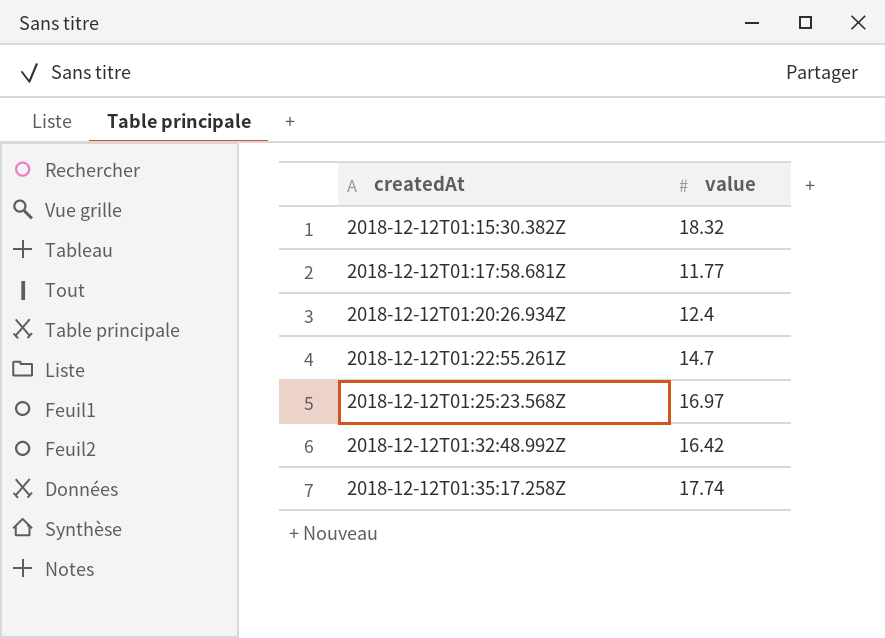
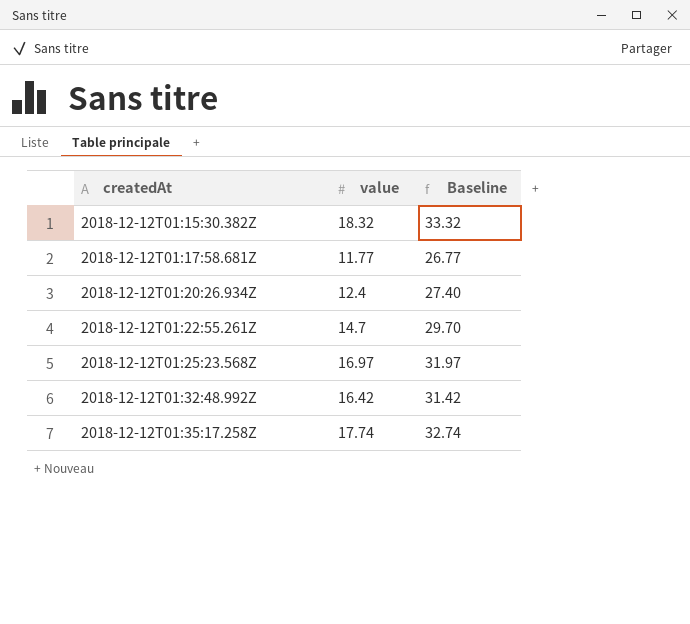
column Baseline | formula: none -> [value] + 15

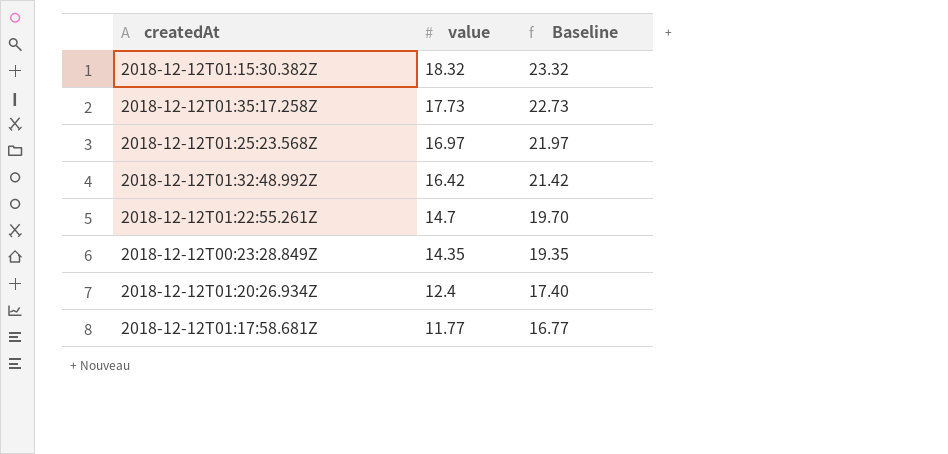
row order: createdAt ascending -> value descending
column Baseline | formula: [value] + 15 -> [value] + 5
2018-12-12T01:35:17.258Z | value: 17.74 -> 17.73
row 2018-12-12T00:23:28.849Z: none -> 14.35 | 19.35

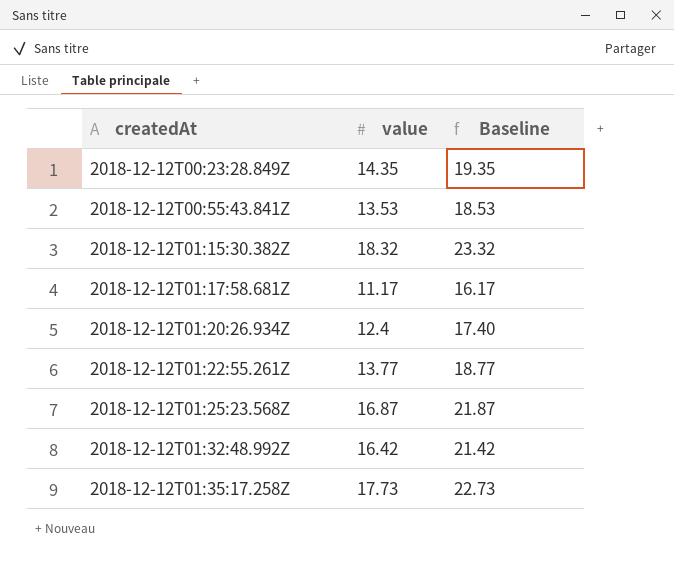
row order: value descending -> createdAt ascending
row 2018-12-12T00:55:43.841Z: none -> 13.53 | 18.53
2018-12-12T01:17:58.681Z | value: 11.77 -> 11.17
2018-12-12T01:17:58.681Z | Baseline: 16.77 -> 16.17
2018-12-12T01:22:55.261Z | value: 14.7 -> 13.77
2018-12-12T01:22:55.261Z | Baseline: 19.70 -> 18.77
2018-12-12T01:25:23.568Z | value: 16.97 -> 16.87
2018-12-12T01:25:23.568Z | Baseline: 21.97 -> 21.87

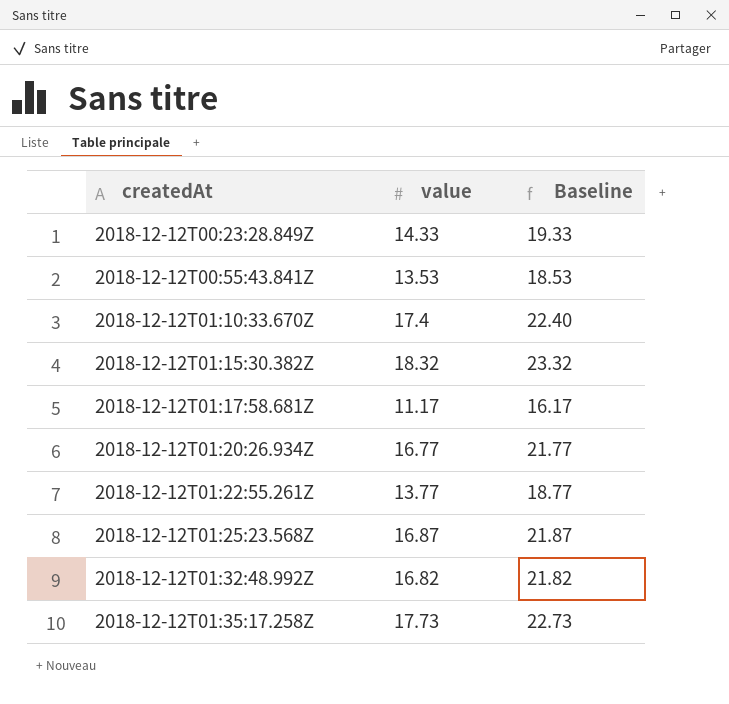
2018-12-12T00:23:28.849Z | value: 14.35 -> 14.33
2018-12-12T00:23:28.849Z | Baseline: 19.35 -> 19.33
row 2018-12-12T01:10:33.670Z: none -> 17.4 | 22.40
2018-12-12T01:20:26.934Z | value: 12.4 -> 16.77
2018-12-12T01:20:26.934Z | Baseline: 17.40 -> 21.77
2018-12-12T01:32:48.992Z | value: 16.42 -> 16.82
2018-12-12T01:32:48.992Z | Baseline: 21.42 -> 21.82

